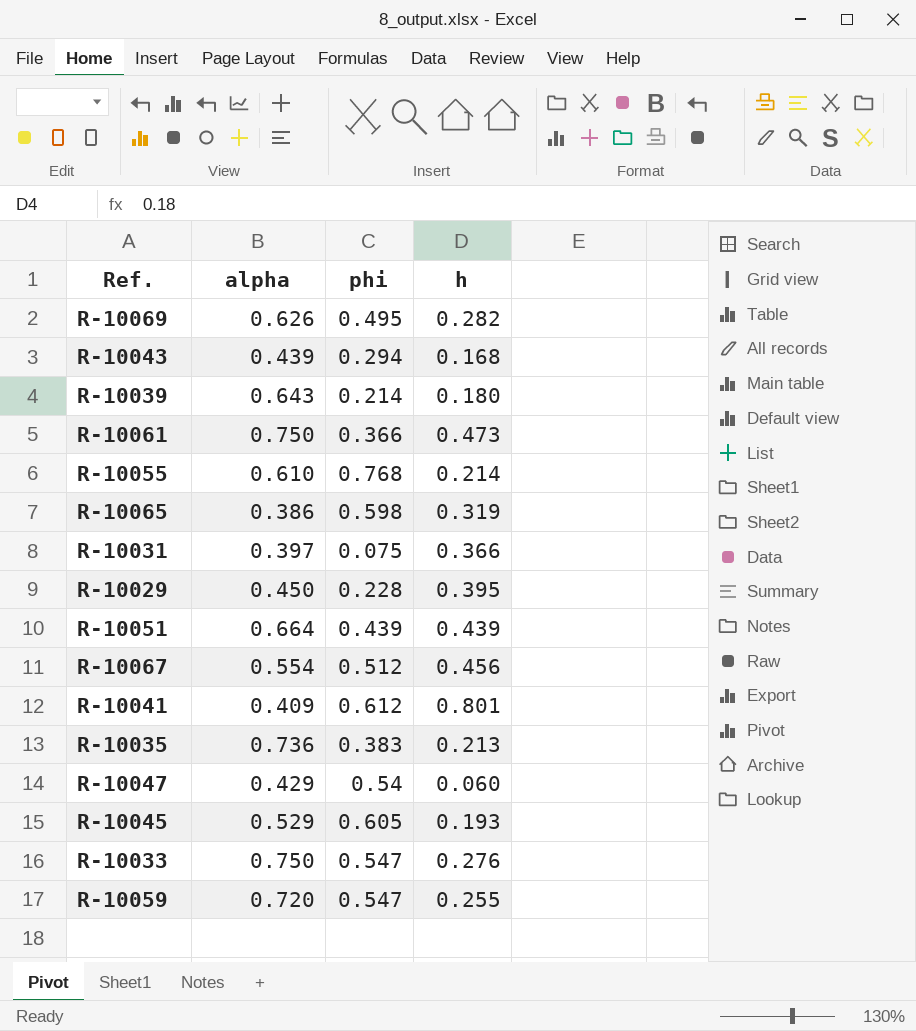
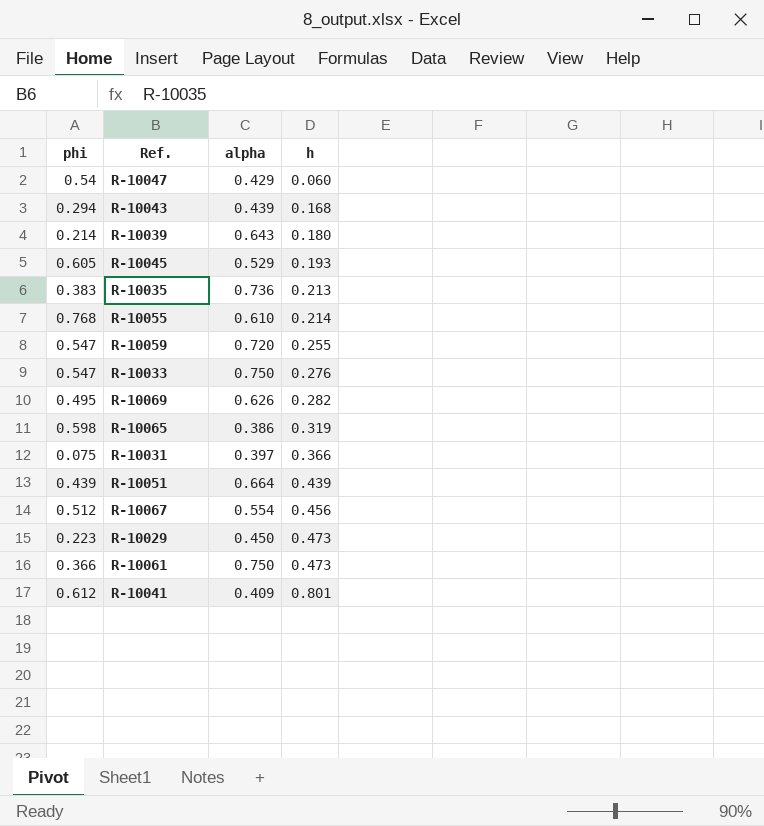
row order: none -> h ascending
column phi | position: 3 -> 1
R-10029 | phi: 0.228 -> 0.223
R-10029 | h: 0.395 -> 0.473

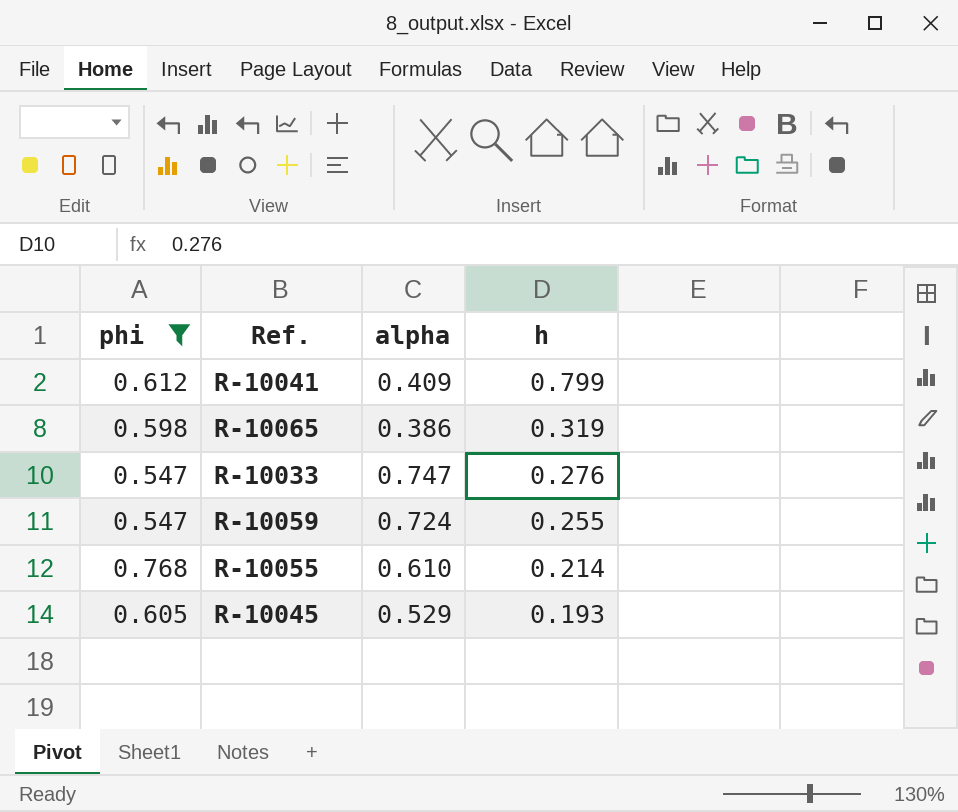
filter: none -> phi >= 0.547
row order: h ascending -> h descending
R-10041 | h: 0.801 -> 0.799
R-10033 | alpha: 0.750 -> 0.747
R-10059 | alpha: 0.720 -> 0.724

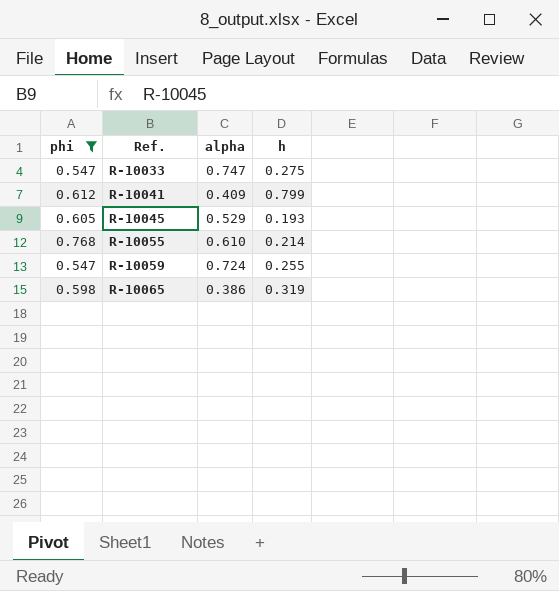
row order: h descending -> Ref. ascending
R-10033 | h: 0.276 -> 0.275

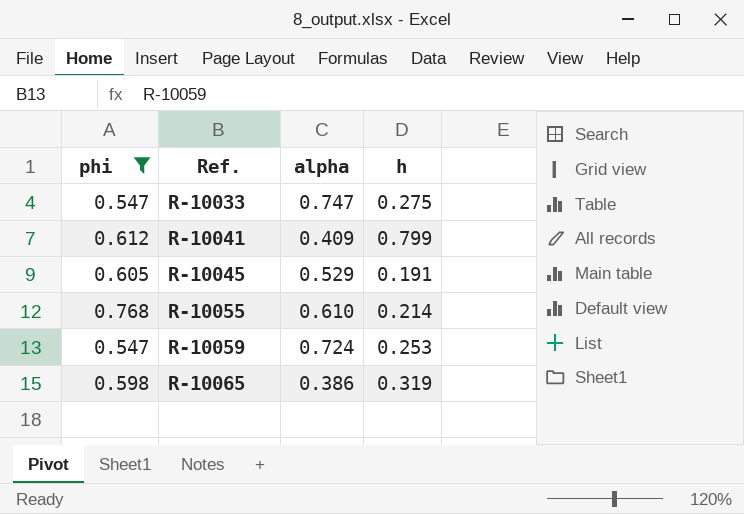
R-10045 | h: 0.193 -> 0.191
R-10059 | h: 0.255 -> 0.253

